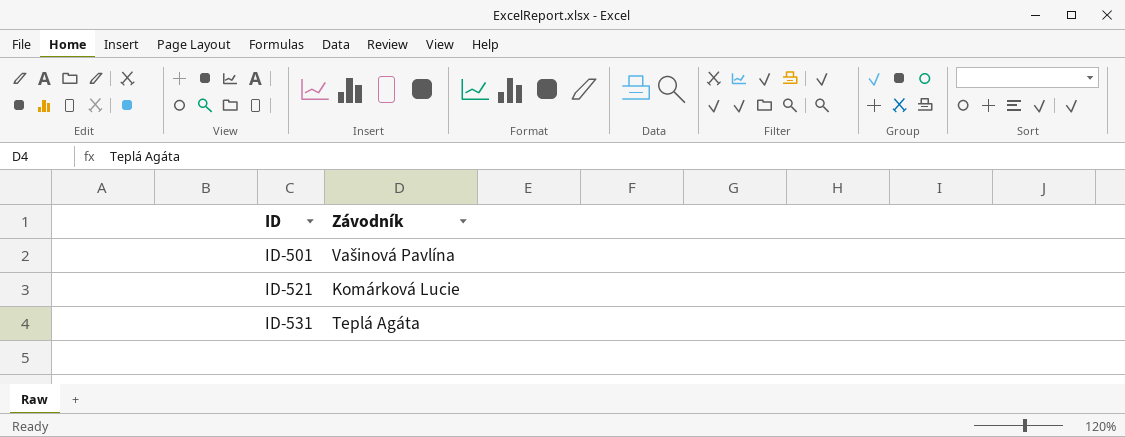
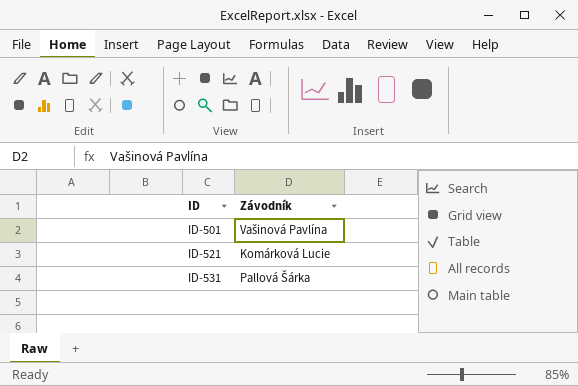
ID-531 | Závodník: Teplá Agáta -> Pallová Šárka

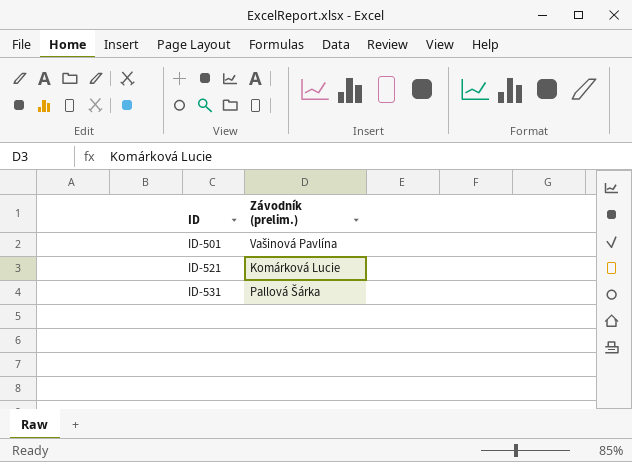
column name: Závodník -> Závodník (prelim.)

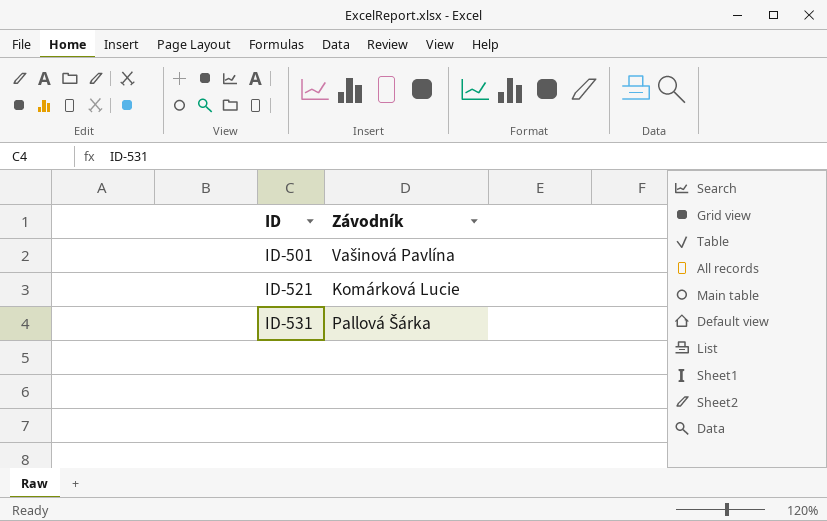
column name: Závodník (prelim.) -> Závodník

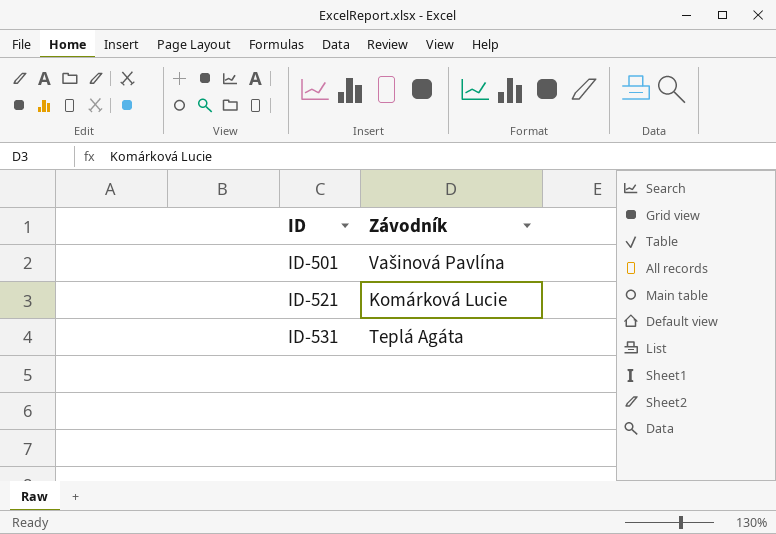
ID-531 | Závodník: Pallová Šárka -> Teplá Agáta

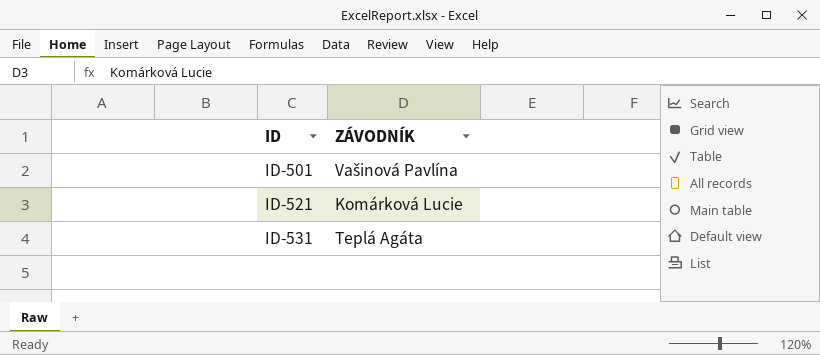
column name: Závodník -> ZÁVODNÍK

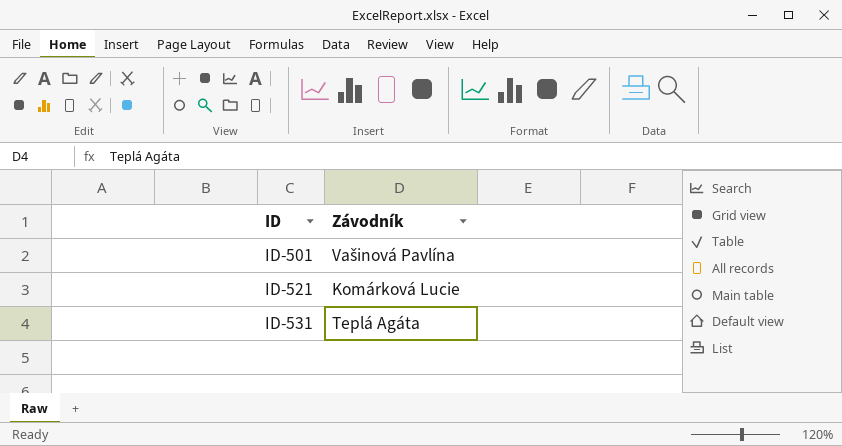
column name: ZÁVODNÍK -> Závodník

